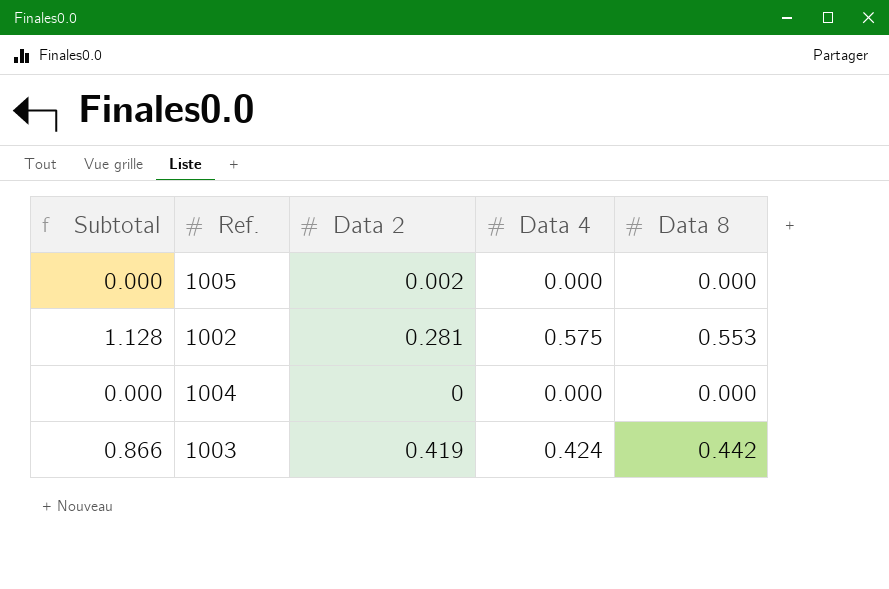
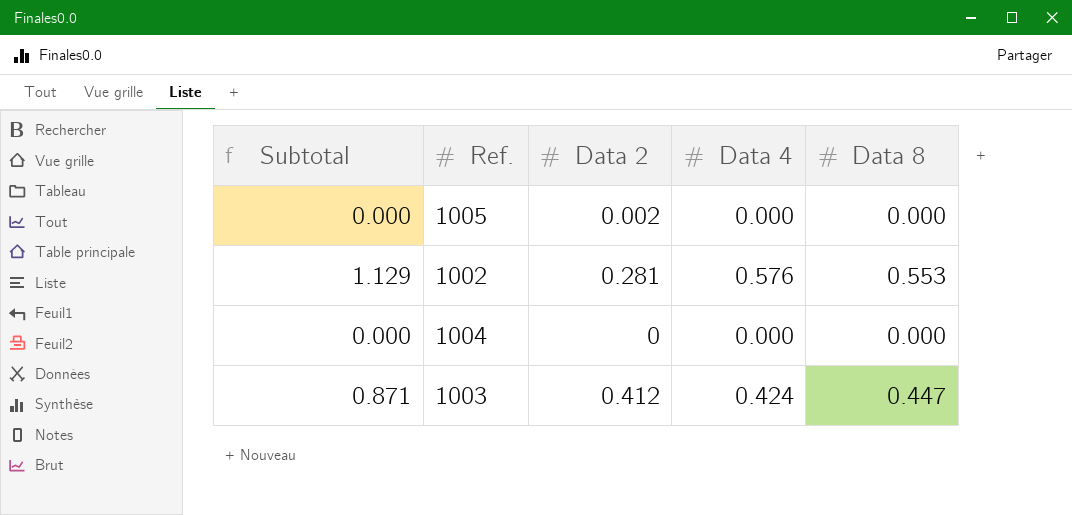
1002 | Subtotal: 1.128 -> 1.129
1002 | Data 4: 0.575 -> 0.576
1003 | Subtotal: 0.866 -> 0.871
1003 | Data 2: 0.419 -> 0.412
1003 | Data 8: 0.442 -> 0.447

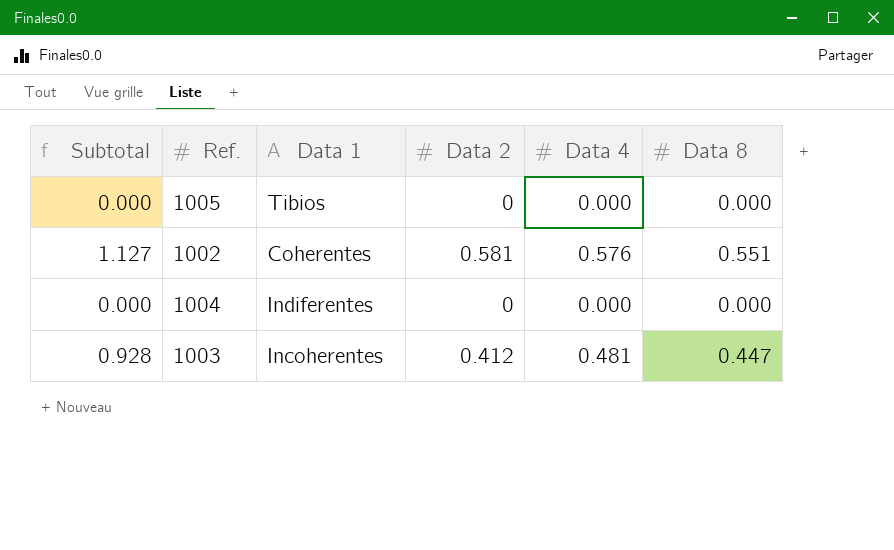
column Data 1 | position: none -> 3
1005 | Data 2: 0.002 -> 0
1002 | Subtotal: 1.129 -> 1.127
1002 | Data 2: 0.281 -> 0.581
1002 | Data 8: 0.553 -> 0.551
1003 | Subtotal: 0.871 -> 0.928
1003 | Data 4: 0.424 -> 0.481

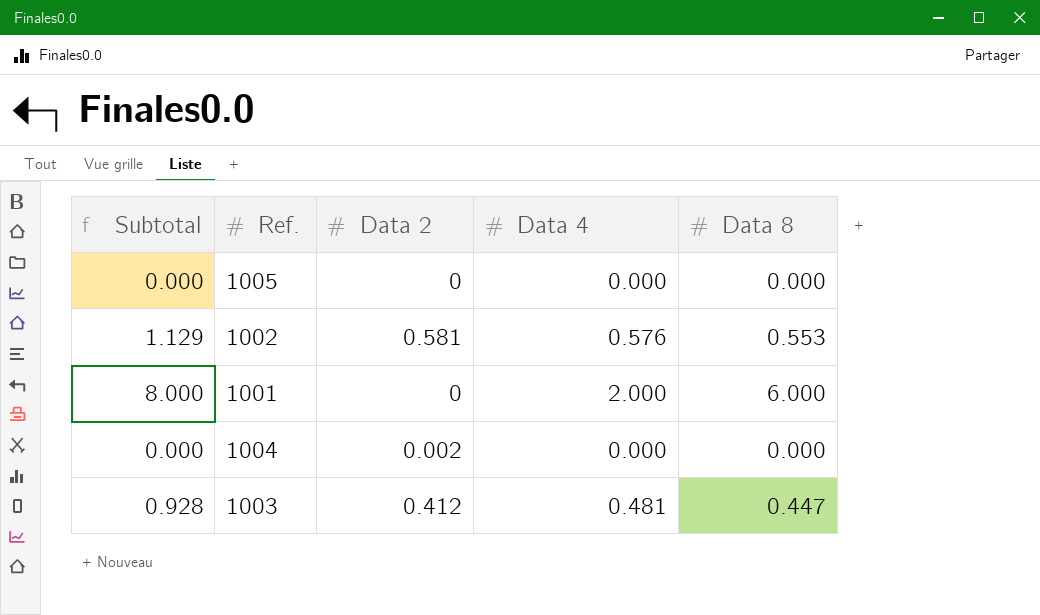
column Data 1 | position: 3 -> none
1002 | Subtotal: 1.127 -> 1.129
1002 | Data 8: 0.551 -> 0.553
row 1001: none -> 8.000 | 0 | 2.000 | 6.000
1004 | Data 2: 0 -> 0.002

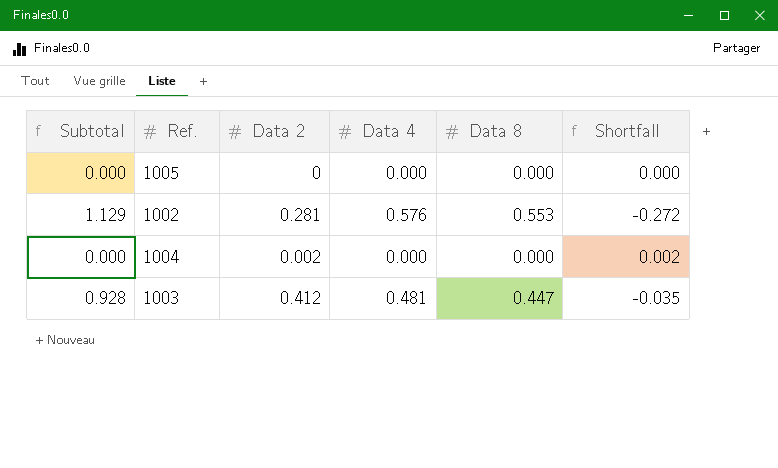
column Shortfall | formula: none -> [Data 2] - [Data 8]
row 1001: 8.000 | 0 | 2.000 | 6.000 -> none
1002 | Data 2: 0.581 -> 0.281

